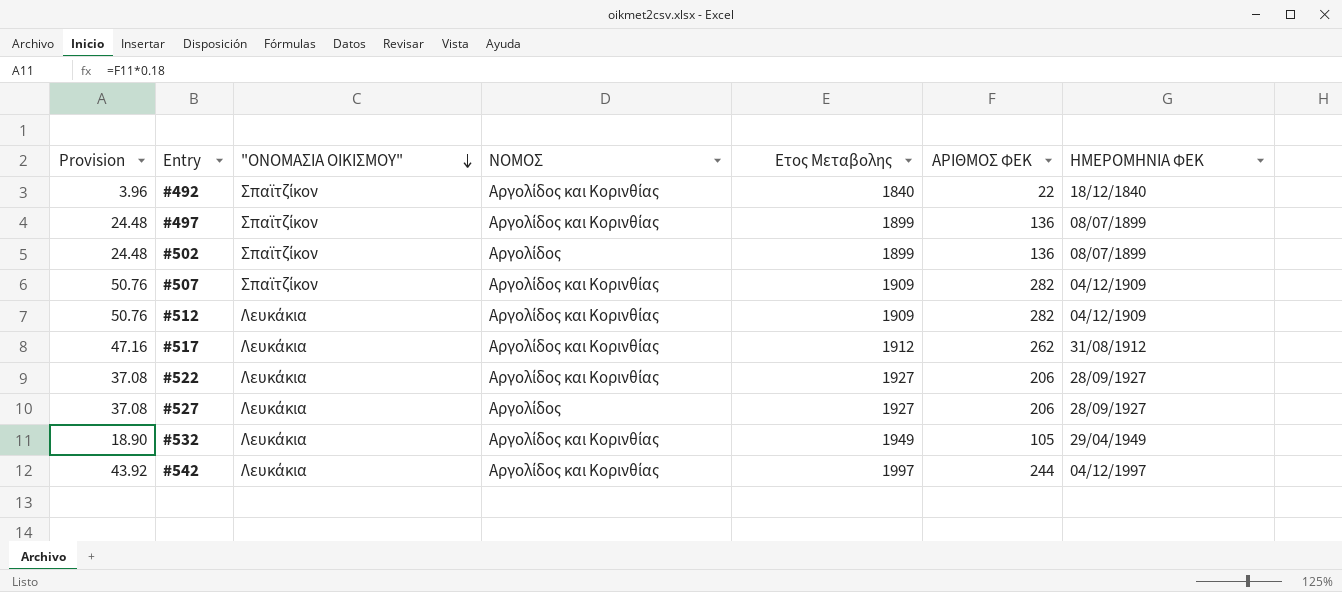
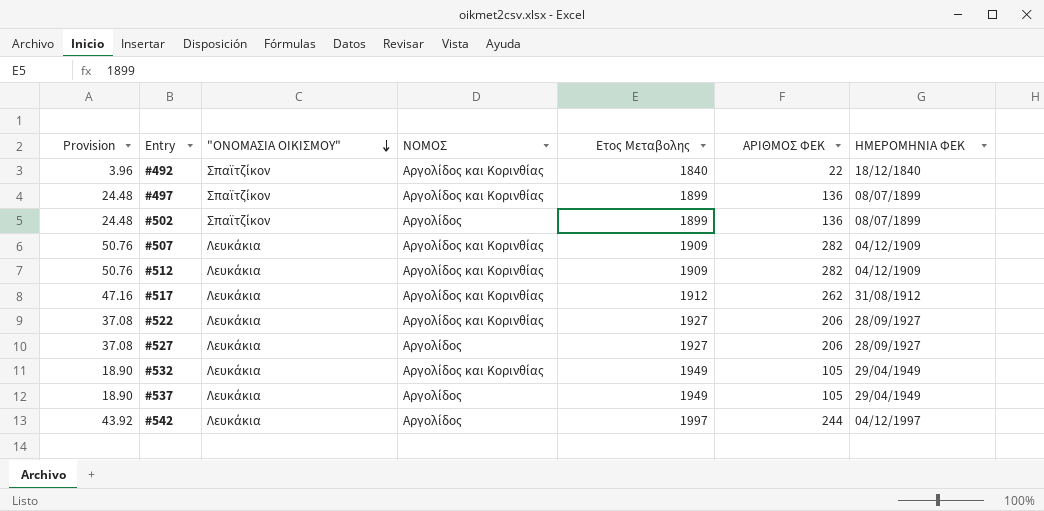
#507 | "ΟΝΟΜΑΣΙΑ ΟΙΚΙΣΜΟΥ": Σπαϊτζίκον -> Λευκάκια
row #537: none -> 18.90 | Λευκάκια | Αργολίδος | 1949 | 105 | 29/04/1949
#542 | ΝΟΜΟΣ: Αργολίδος και Κορινθίας -> Αργολίδος

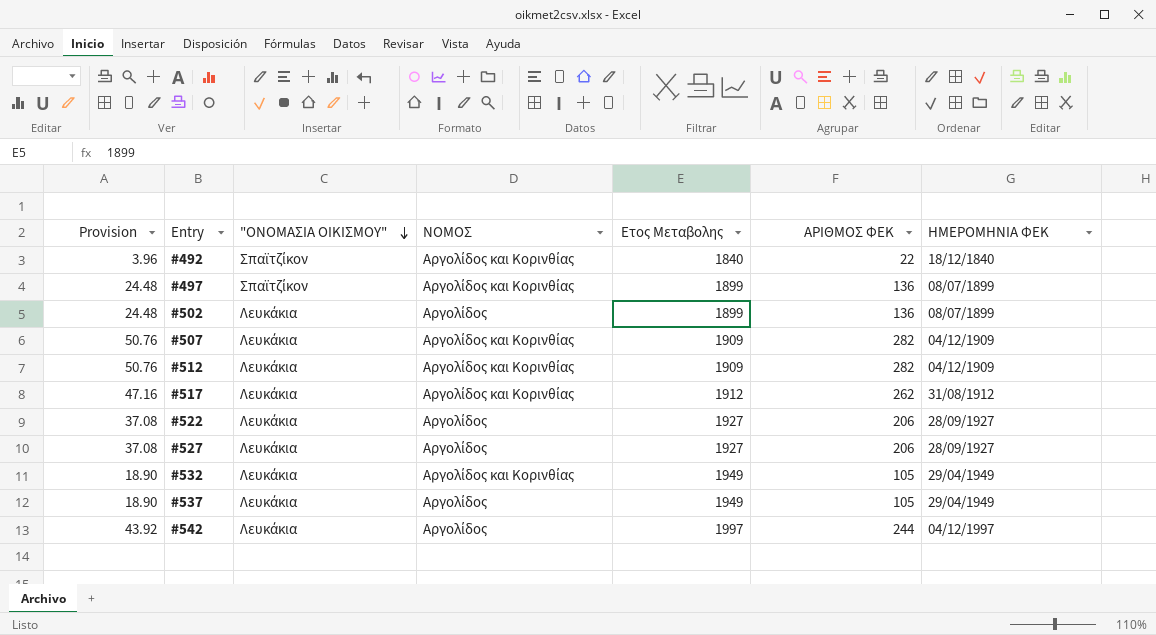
#502 | "ΟΝΟΜΑΣΙΑ ΟΙΚΙΣΜΟΥ": Σπαϊτζίκον -> Λευκάκια
#522 | ΝΟΜΟΣ: Αργολίδος και Κορινθίας -> Αργολίδος

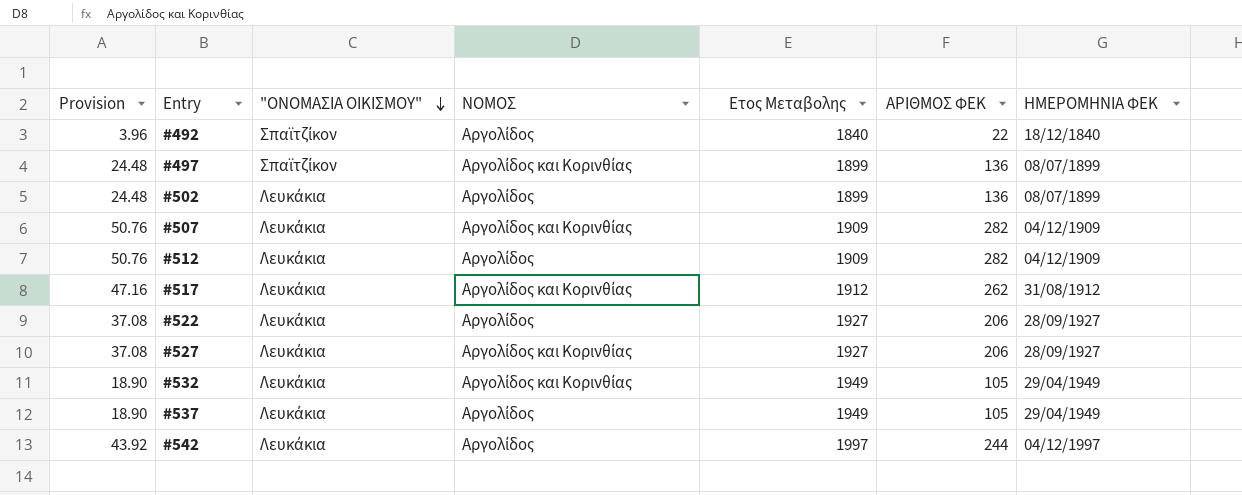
#492 | ΝΟΜΟΣ: Αργολίδος και Κορινθίας -> Αργολίδος
#512 | ΝΟΜΟΣ: Αργολίδος και Κορινθίας -> Αργολίδος
#527 | ΝΟΜΟΣ: Αργολίδος -> Αργολίδος και Κορινθίας

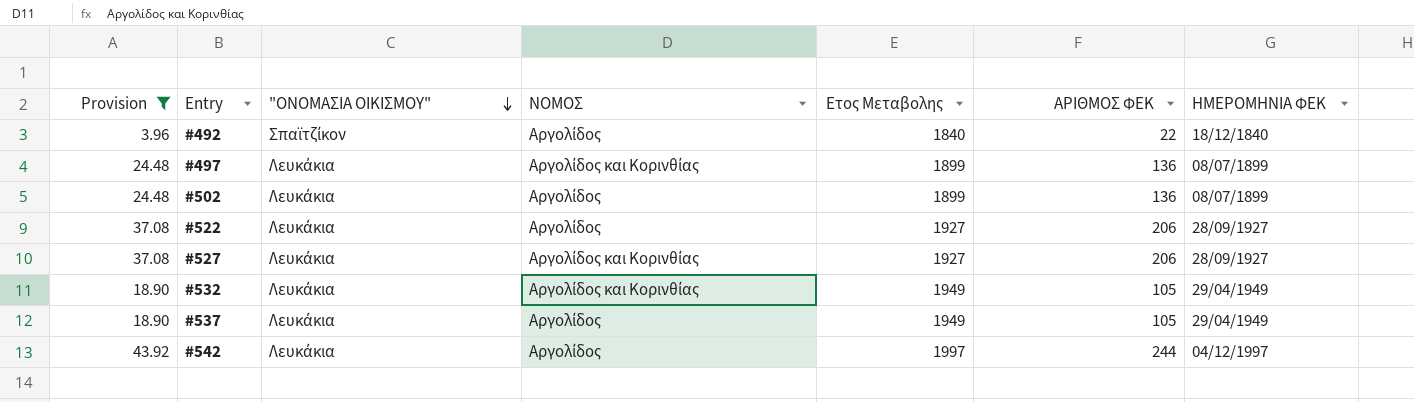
filter: none -> Provision <= 43.92
#497 | "ΟΝΟΜΑΣΙΑ ΟΙΚΙΣΜΟΥ": Σπαϊτζίκον -> Λευκάκια

